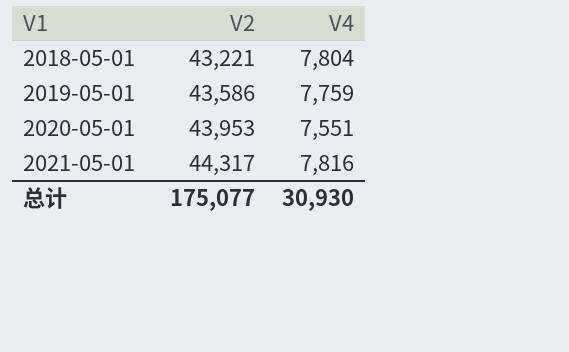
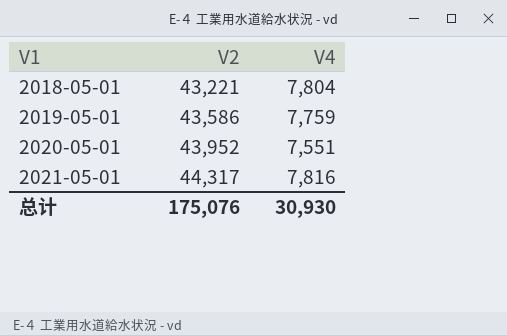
2020-05-01 | V2: 43,953 -> 43,952
总计 | V2: 175,077 -> 175,076

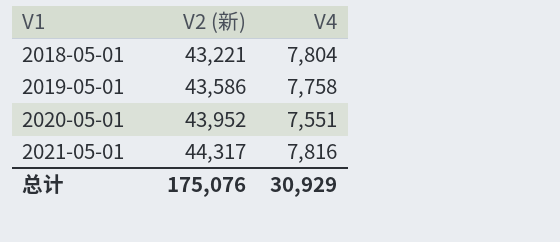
column name: V2 -> V2 (新)
2019-05-01 | V4: 7,759 -> 7,758
总计 | V4: 30,930 -> 30,929

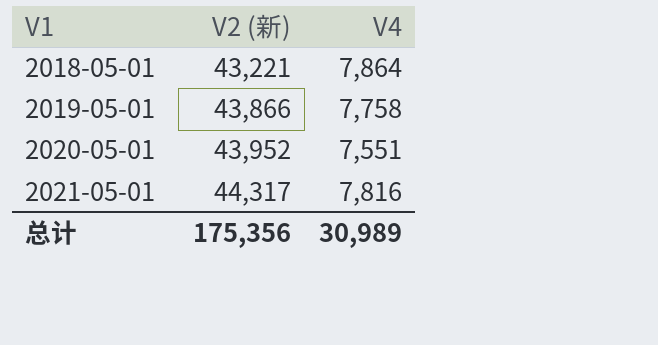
2018-05-01 | V4: 7,804 -> 7,864
2019-05-01 | V2 (新): 43,586 -> 43,866
总计 | V2 (新): 175,076 -> 175,356
总计 | V4: 30,929 -> 30,989

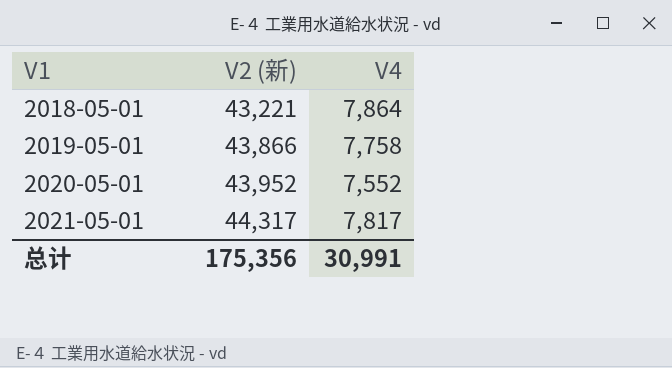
2020-05-01 | V4: 7,551 -> 7,552
2021-05-01 | V4: 7,816 -> 7,817
总计 | V4: 30,989 -> 30,991

